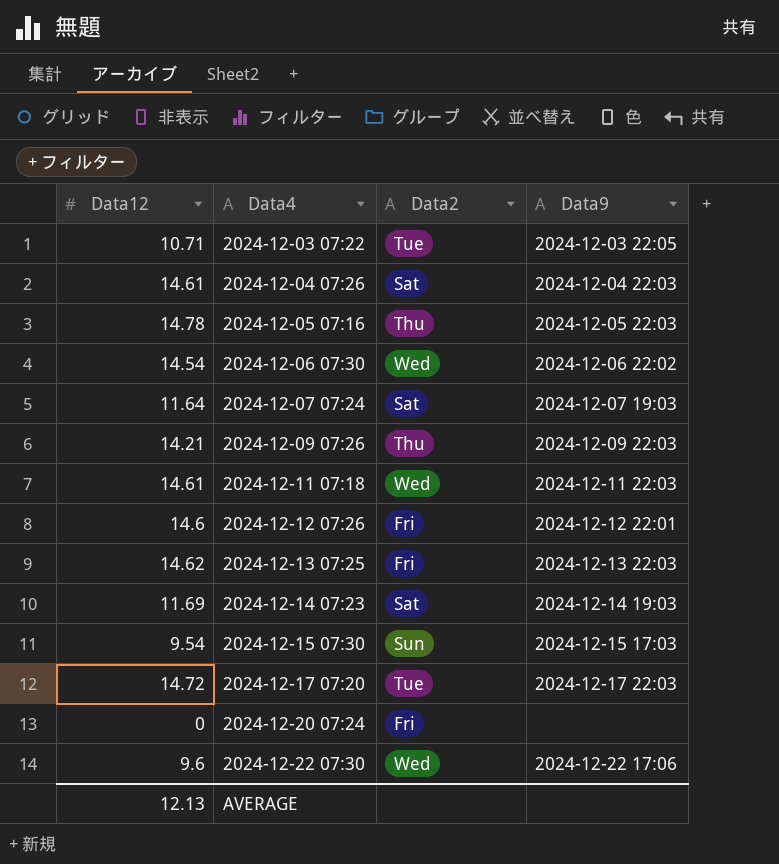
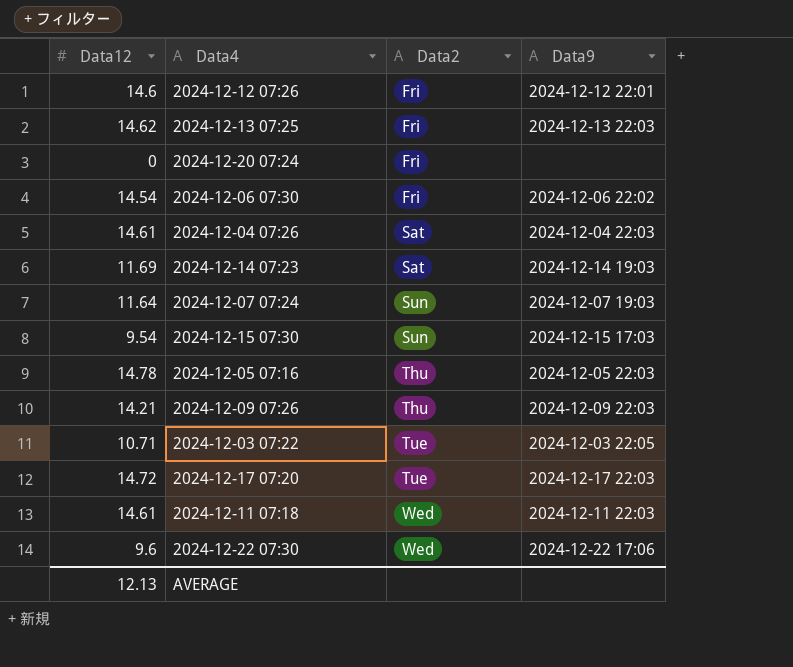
row order: Data4 ascending -> Data2 ascending
2024-12-06 07:30 | Data2: Wed -> Fri
2024-12-07 07:24 | Data2: Sat -> Sun

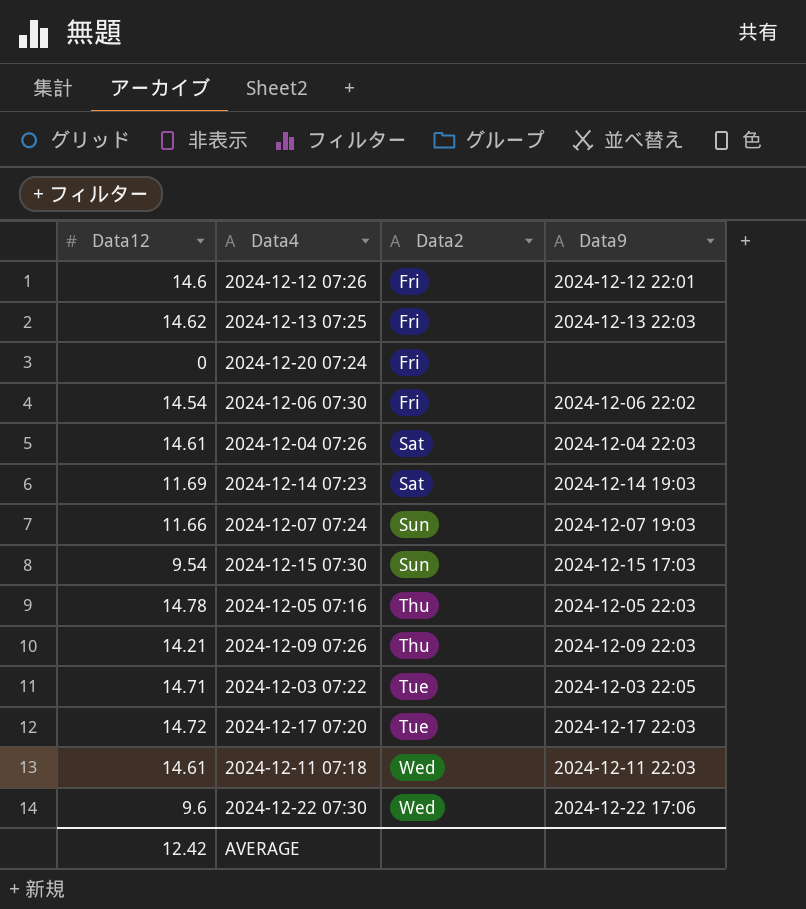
2024-12-07 07:24 | Data12: 11.64 -> 11.66
2024-12-03 07:22 | Data12: 10.71 -> 14.71
AVERAGE | Data12: 12.13 -> 12.42

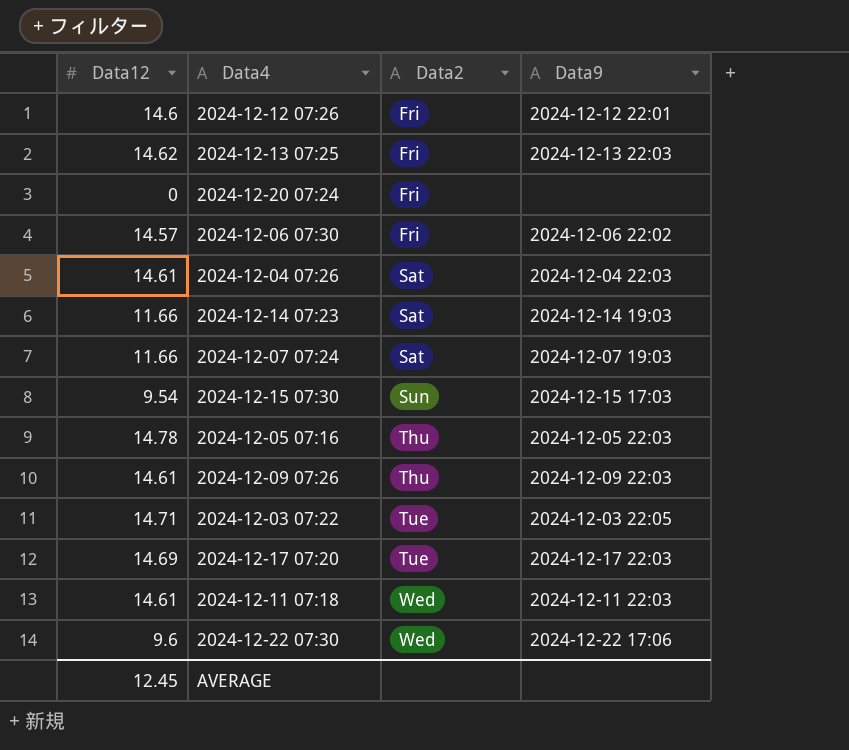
2024-12-06 07:30 | Data12: 14.54 -> 14.57
2024-12-14 07:23 | Data12: 11.69 -> 11.66
2024-12-07 07:24 | Data2: Sun -> Sat
2024-12-09 07:26 | Data12: 14.21 -> 14.61
2024-12-17 07:20 | Data12: 14.72 -> 14.69
AVERAGE | Data12: 12.42 -> 12.45

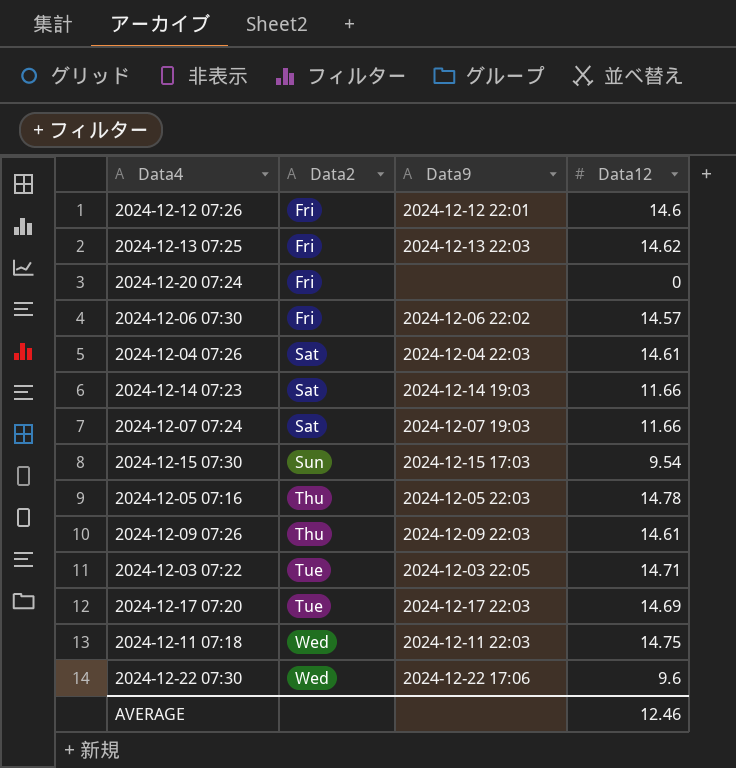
column Data12 | position: 1 -> 4
2024-12-11 07:18 | Data12: 14.61 -> 14.75
AVERAGE | Data12: 12.45 -> 12.46

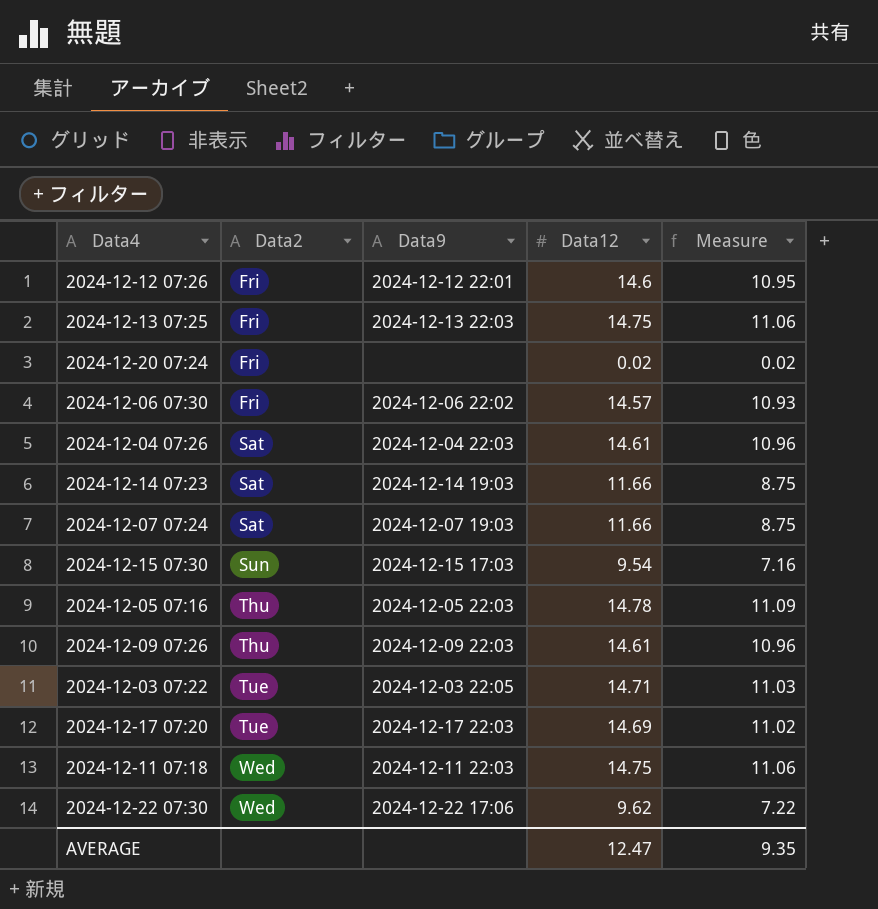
column Measure | formula: none -> [Data12] * 0.75
2024-12-13 07:25 | Data12: 14.62 -> 14.75
2024-12-20 07:24 | Data12: 0 -> 0.02
2024-12-22 07:30 | Data12: 9.6 -> 9.62
AVERAGE | Data12: 12.46 -> 12.47

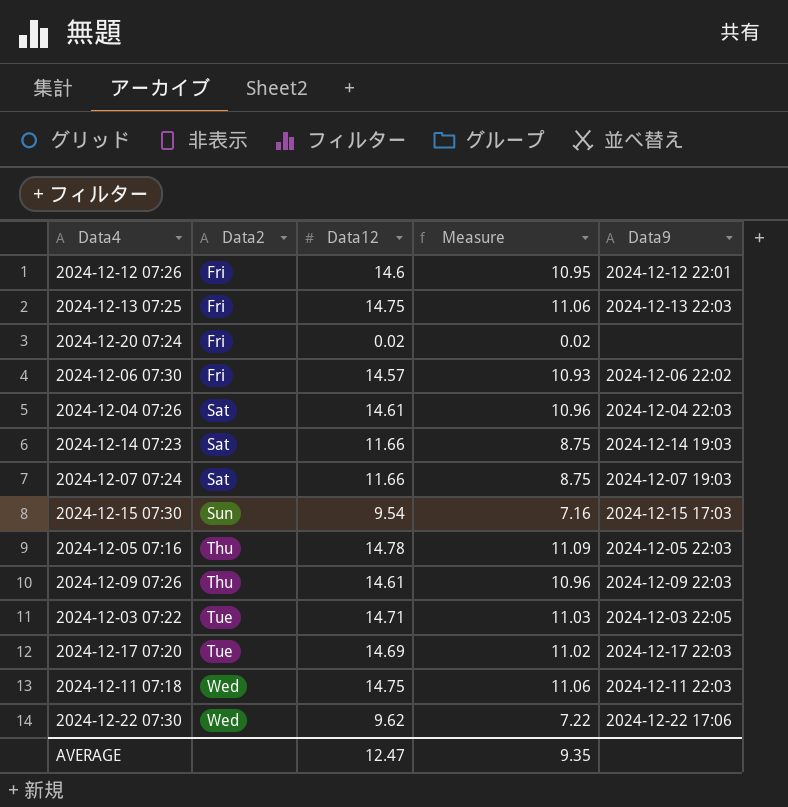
column Data9 | position: 3 -> 5

